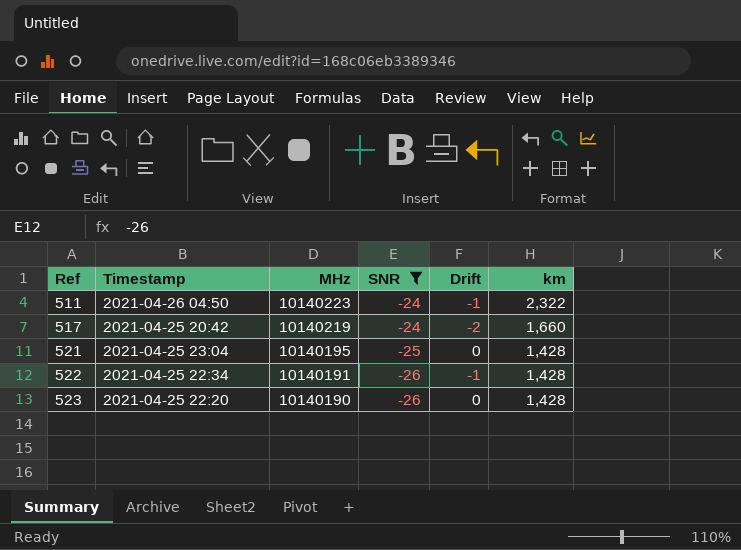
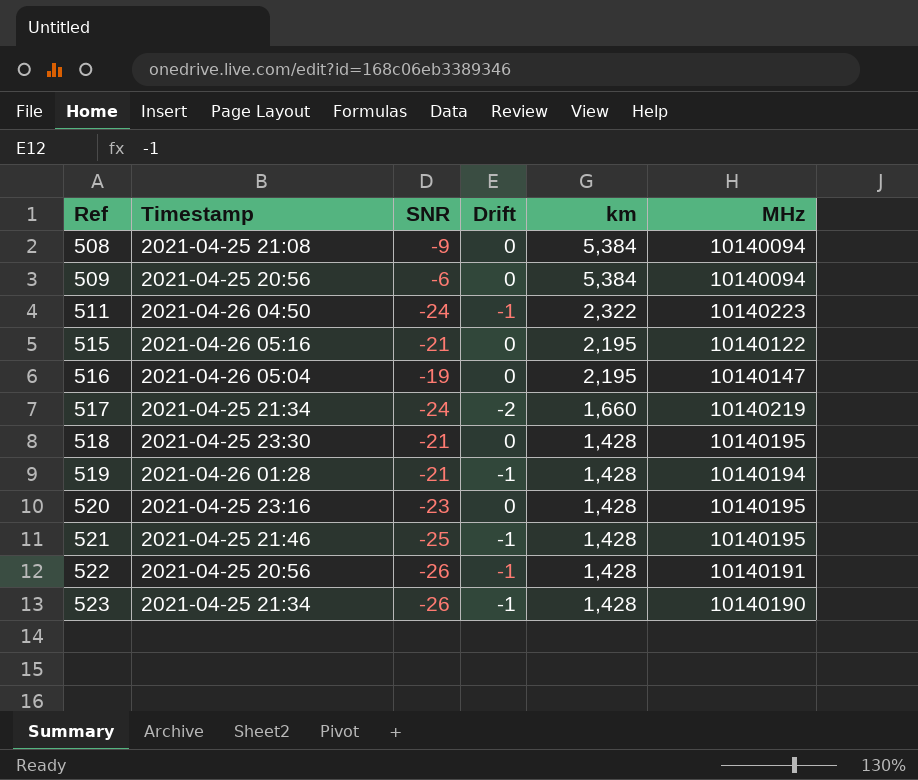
filter: SNR <= -24 -> none
column MHz | position: 3 -> 6
517 | Timestamp: 2021-04-25 20:42 -> 2021-04-25 21:34
521 | Timestamp: 2021-04-25 23:04 -> 2021-04-25 21:46
521 | Drift: 0 -> -1
522 | Timestamp: 2021-04-25 22:34 -> 2021-04-25 20:56
523 | Timestamp: 2021-04-25 22:20 -> 2021-04-25 21:34
523 | Drift: 0 -> -1

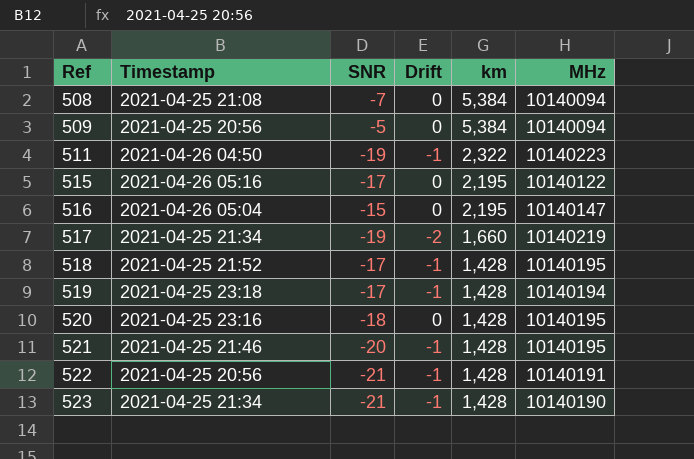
508 | SNR: -9 -> -7
509 | SNR: -6 -> -5
511 | SNR: -24 -> -19
515 | SNR: -21 -> -17
516 | SNR: -19 -> -15
517 | SNR: -24 -> -19
518 | Timestamp: 2021-04-25 23:30 -> 2021-04-25 21:52
518 | SNR: -21 -> -17
518 | Drift: 0 -> -1
519 | Timestamp: 2021-04-26 01:28 -> 2021-04-25 23:18
519 | SNR: -21 -> -17
520 | SNR: -23 -> -18
521 | SNR: -25 -> -20
522 | SNR: -26 -> -21
523 | SNR: -26 -> -21

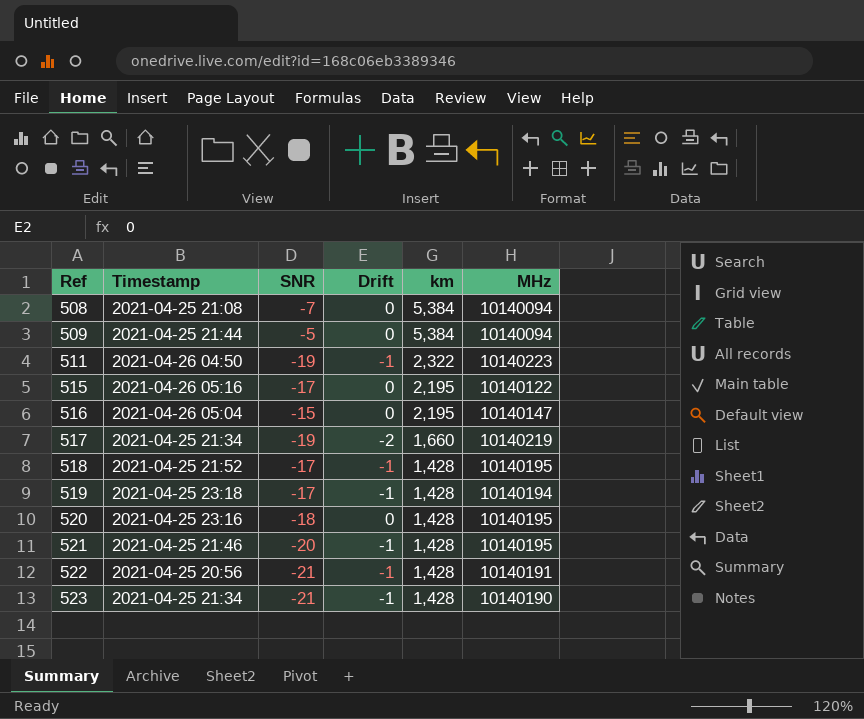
509 | Timestamp: 2021-04-25 20:56 -> 2021-04-25 21:44

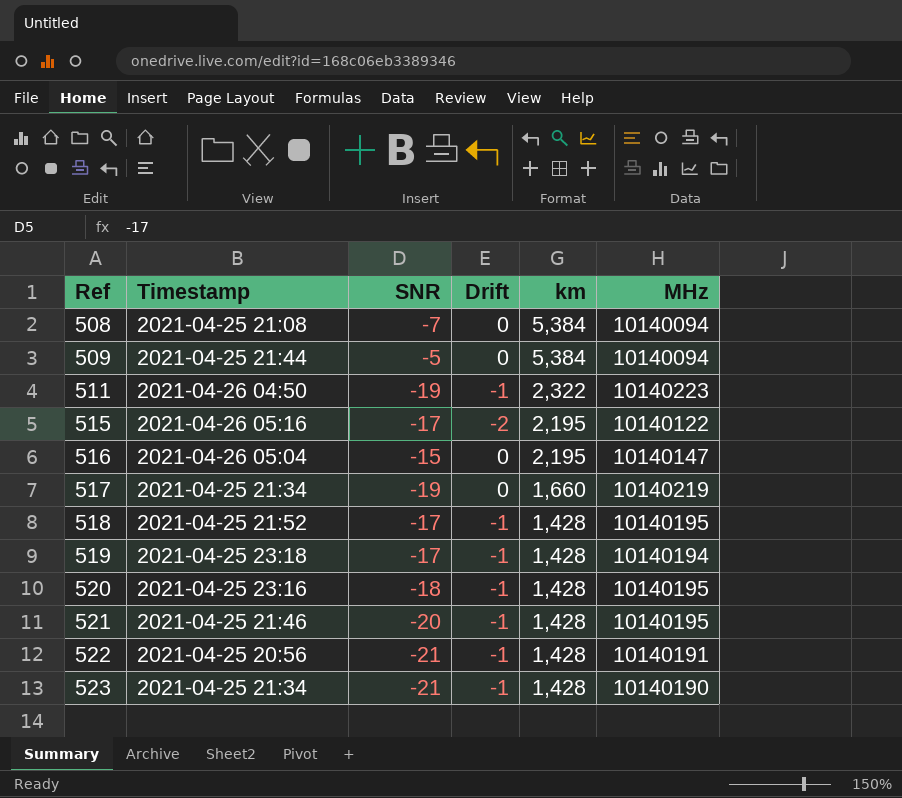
515 | Drift: 0 -> -2
517 | Drift: -2 -> 0
520 | Drift: 0 -> -1

